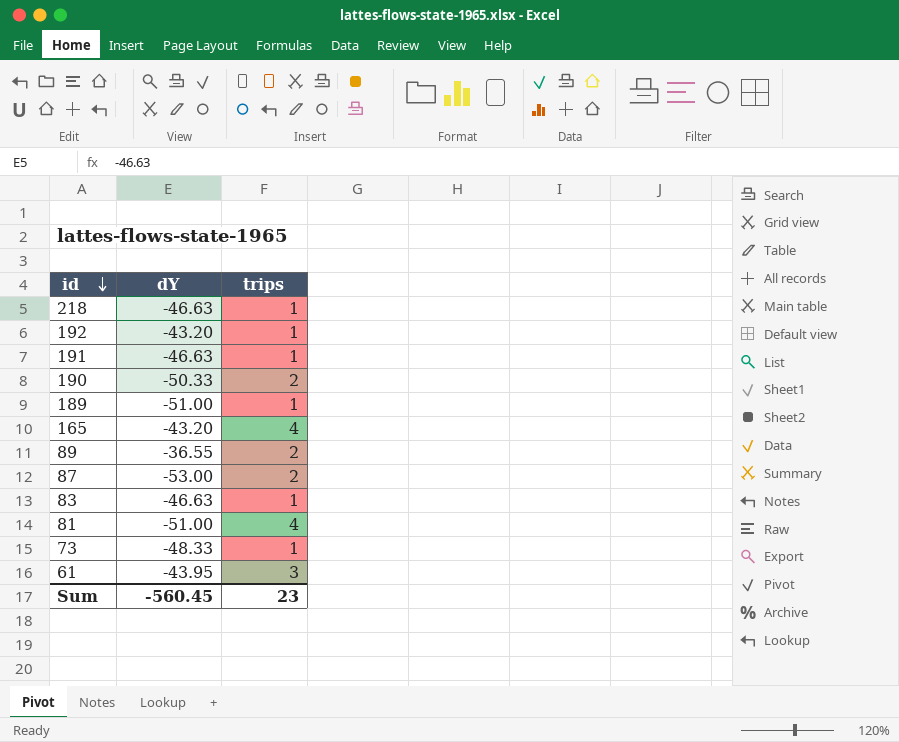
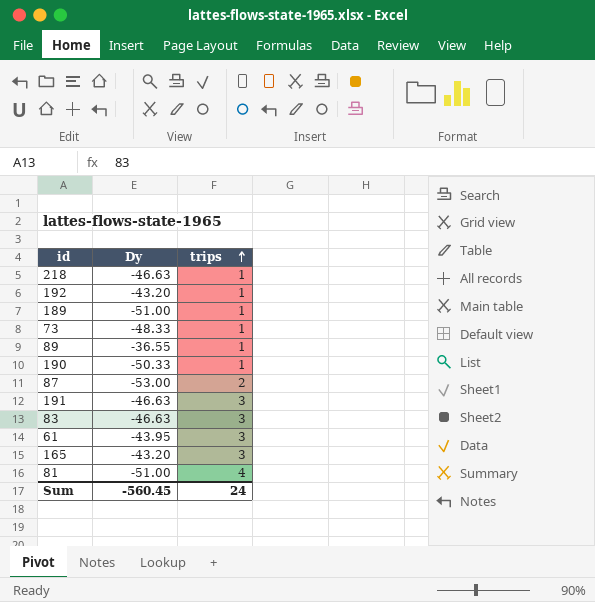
row order: id descending -> trips ascending
column name: dY -> Dy
89 | trips: 2 -> 1
190 | trips: 2 -> 1
191 | trips: 1 -> 3
83 | trips: 1 -> 3
165 | trips: 4 -> 3
Sum | trips: 23 -> 24

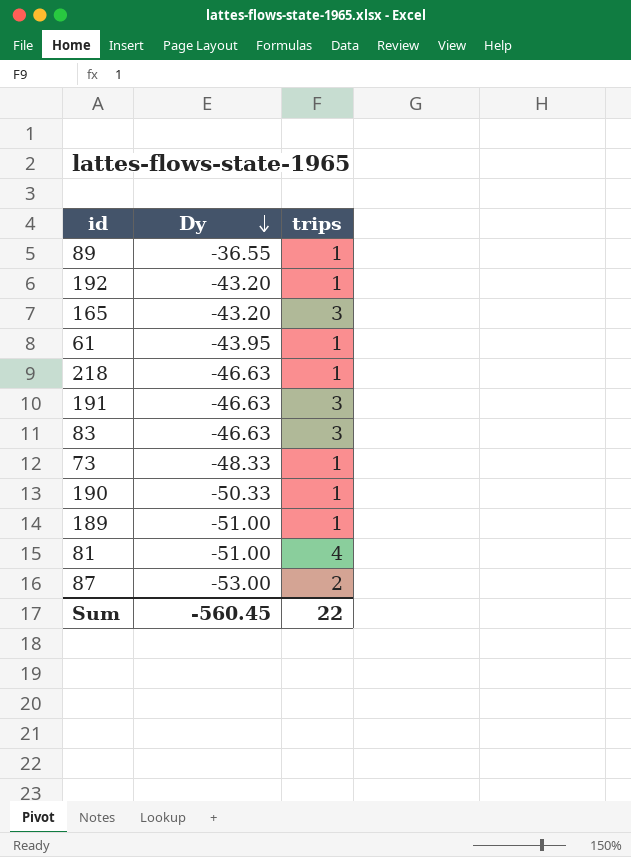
row order: trips ascending -> Dy descending
61 | trips: 3 -> 1
Sum | trips: 24 -> 22

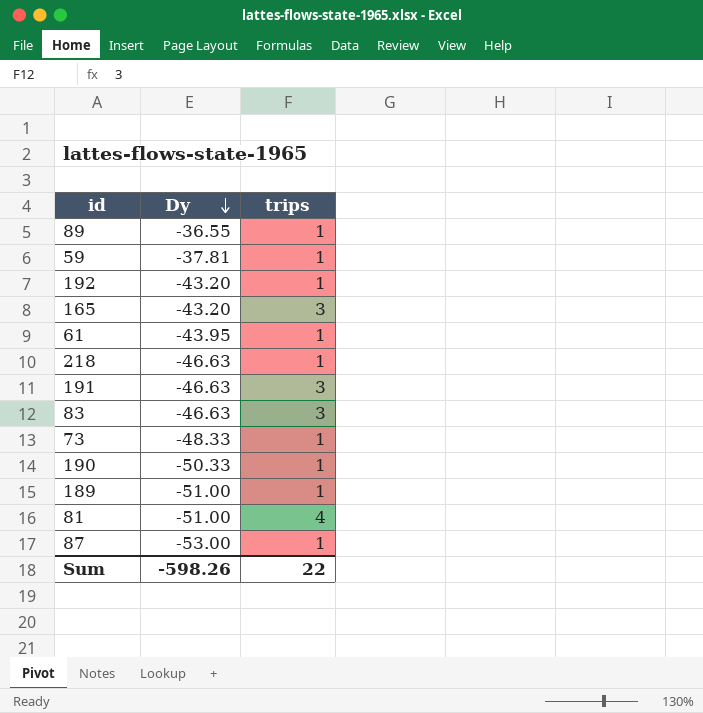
row 59: none -> -37.81 | 1
87 | trips: 2 -> 1
Sum | Dy: -560.45 -> -598.26

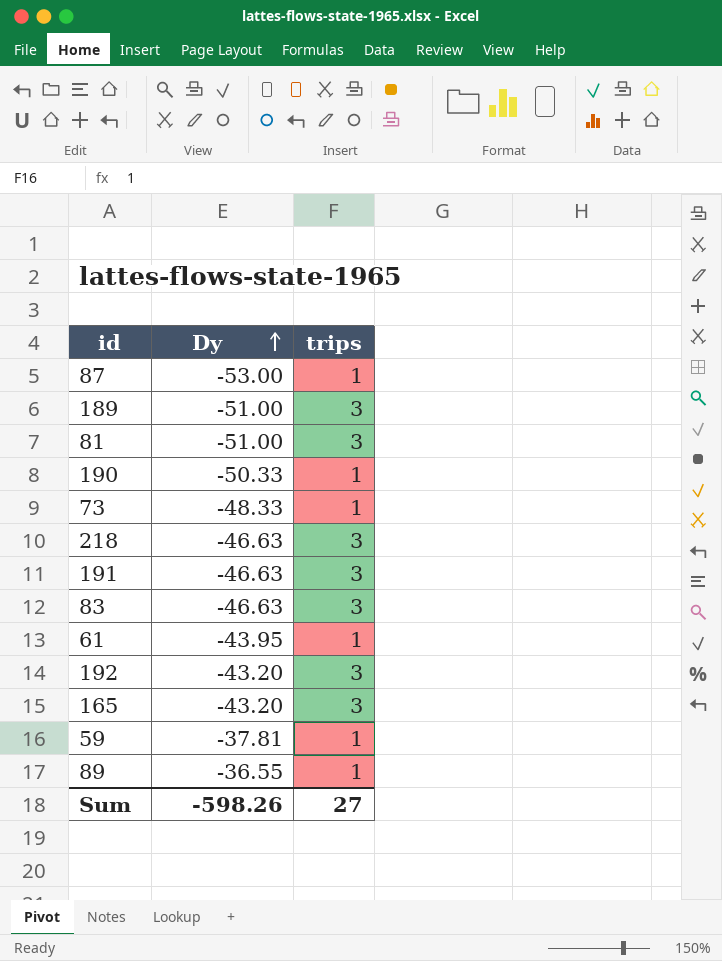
row order: Dy descending -> Dy ascending
189 | trips: 1 -> 3
81 | trips: 4 -> 3
218 | trips: 1 -> 3
192 | trips: 1 -> 3
Sum | trips: 22 -> 27

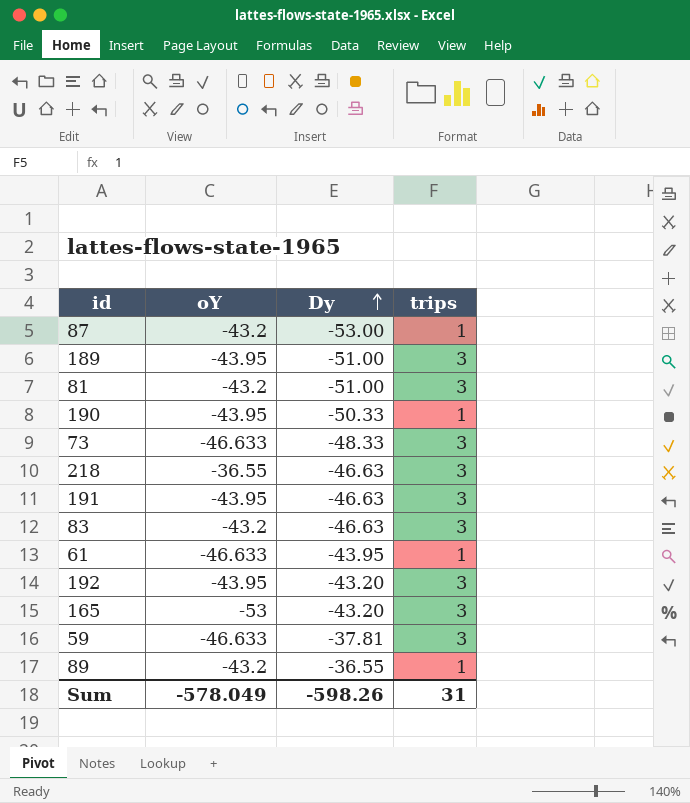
column oY | position: none -> 2
73 | trips: 1 -> 3
59 | trips: 1 -> 3
Sum | trips: 27 -> 31

